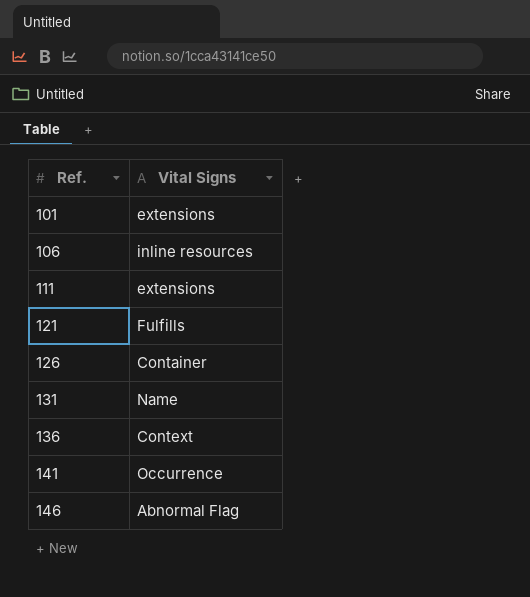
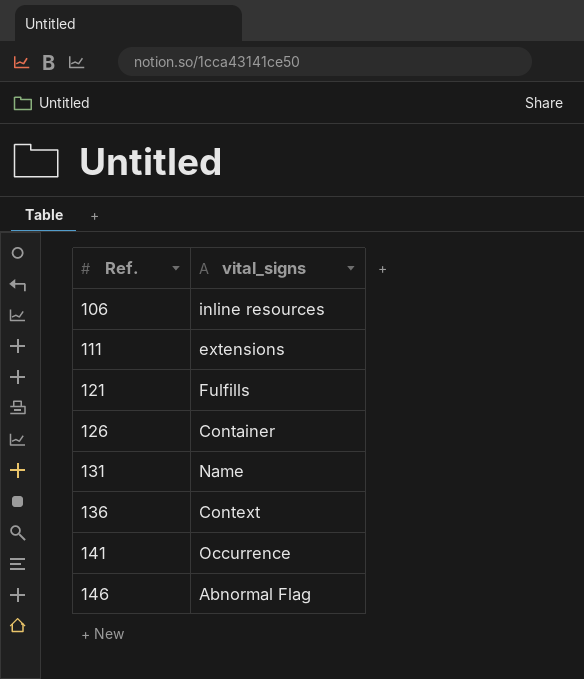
column name: Vital Signs -> vital_signs
row 101: extensions -> none

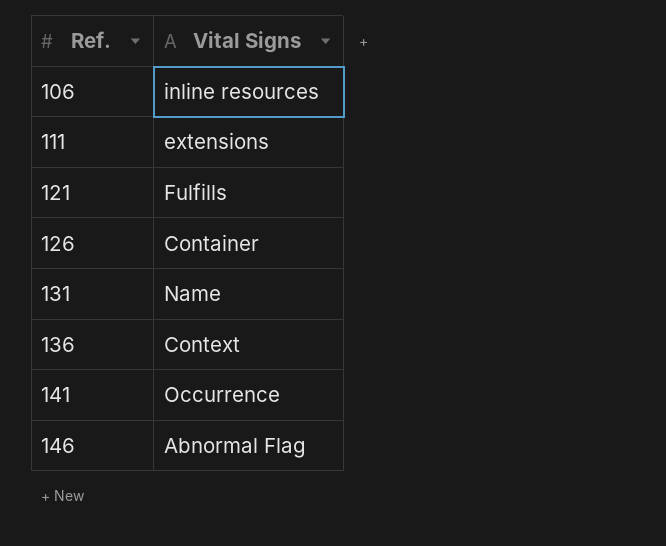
column name: vital_signs -> Vital Signs

